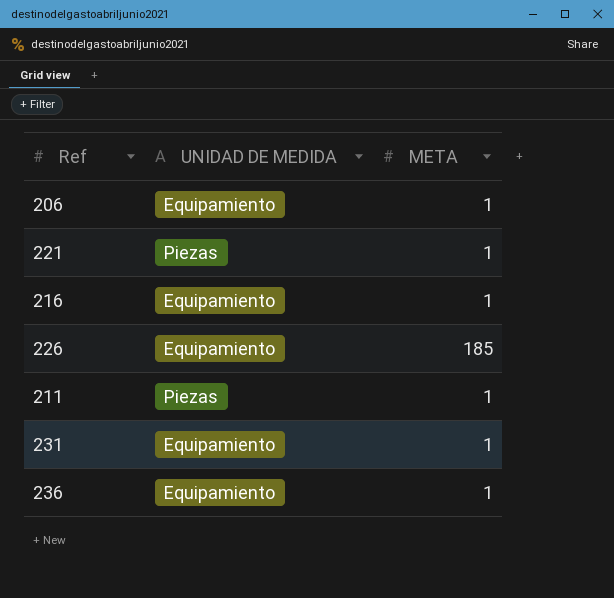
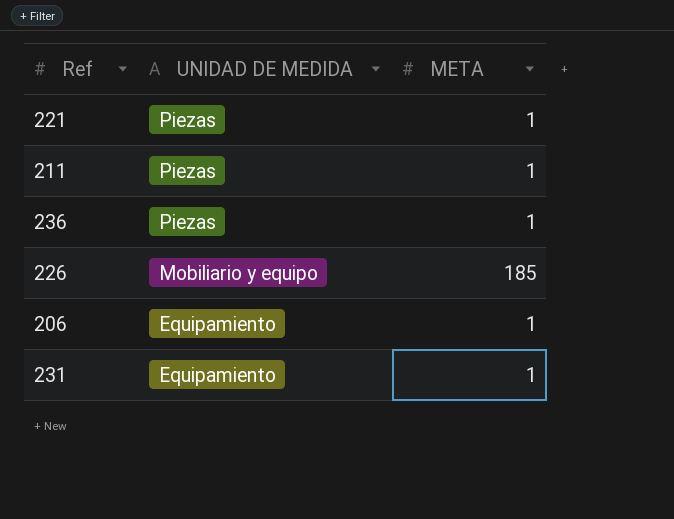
row order: none -> UNIDAD DE MEDIDA descending
row 216: Equipamiento | 1 -> none
236 | UNIDAD DE MEDIDA: Equipamiento -> Piezas
226 | UNIDAD DE MEDIDA: Equipamiento -> Mobiliario y equipo

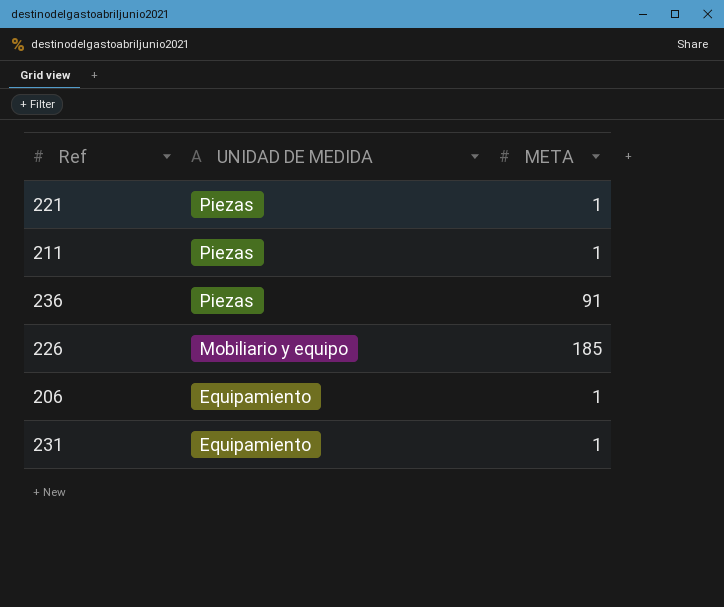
236 | META: 1 -> 91

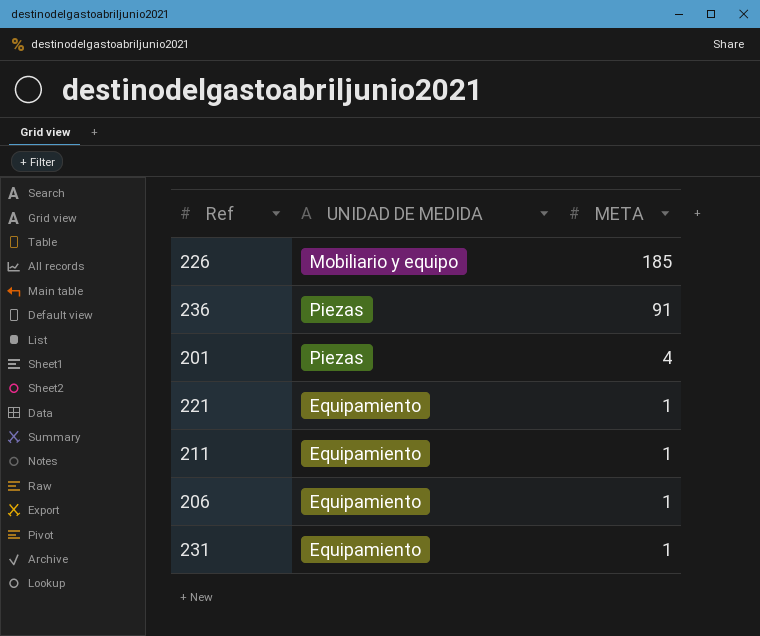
row order: UNIDAD DE MEDIDA descending -> META descending
row 201: none -> Piezas | 4
221 | UNIDAD DE MEDIDA: Piezas -> Equipamiento
211 | UNIDAD DE MEDIDA: Piezas -> Equipamiento

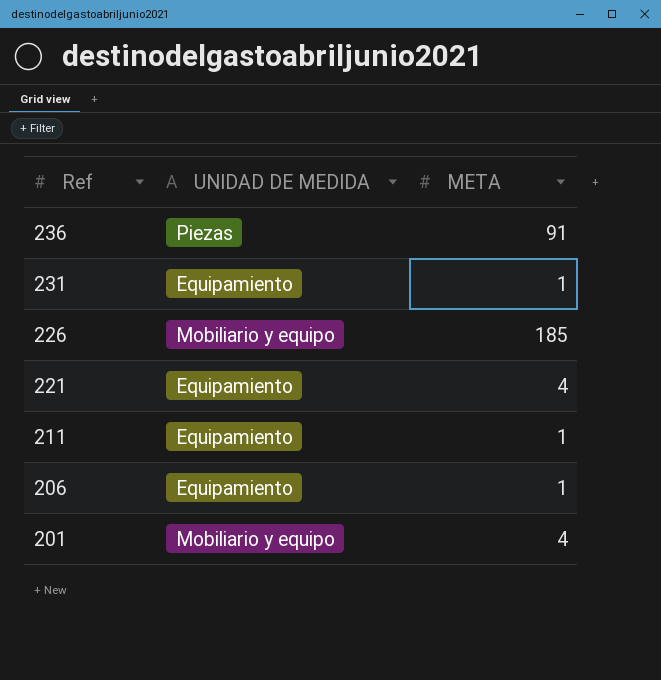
row order: META descending -> Ref descending
221 | META: 1 -> 4
201 | UNIDAD DE MEDIDA: Piezas -> Mobiliario y equipo

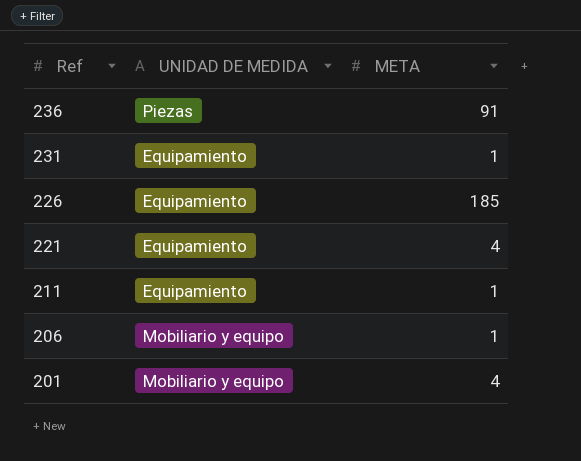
226 | UNIDAD DE MEDIDA: Mobiliario y equipo -> Equipamiento
206 | UNIDAD DE MEDIDA: Equipamiento -> Mobiliario y equipo

